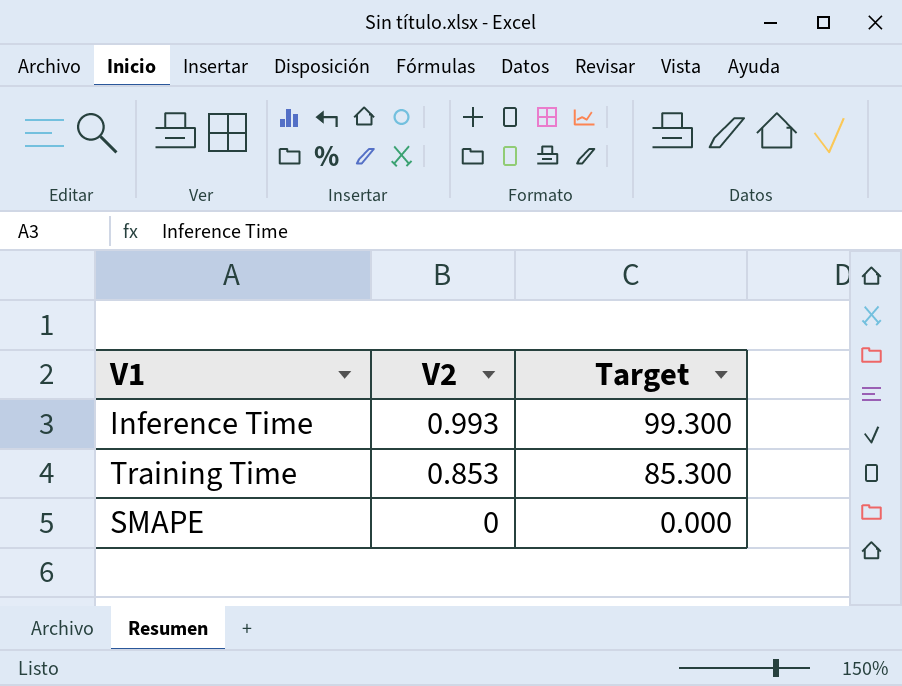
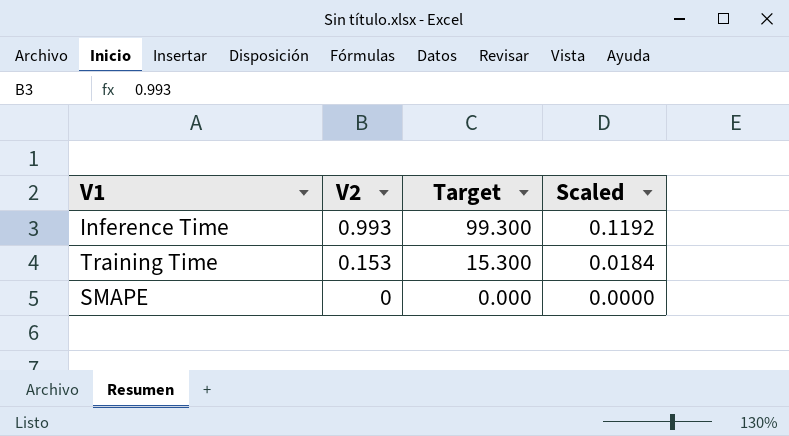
column Scaled | formula: none -> [V2] * 0.12
Training Time | V2: 0.853 -> 0.153
Training Time | Target: 85.300 -> 15.300

